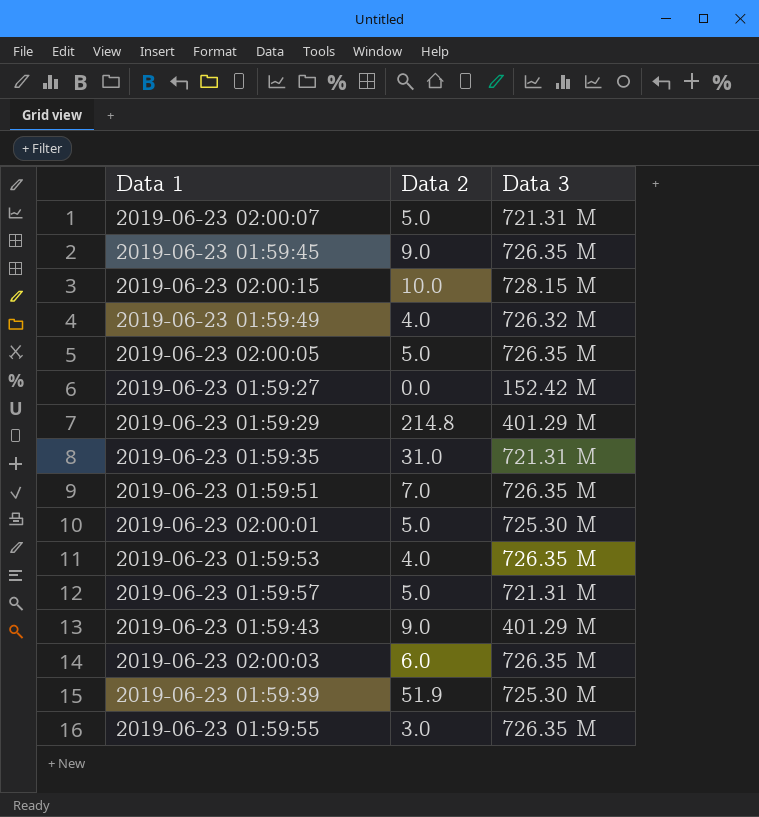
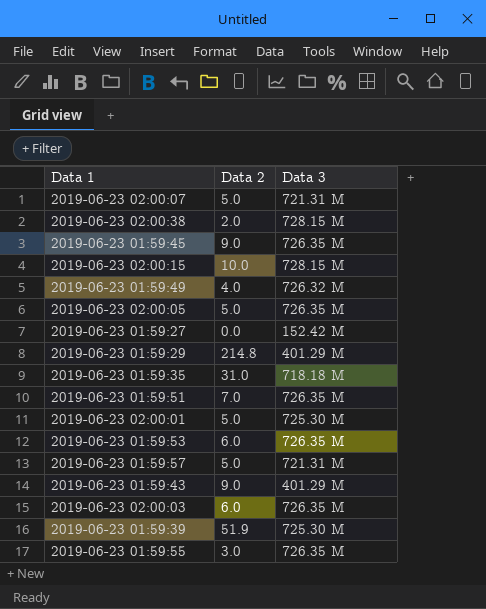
row 2019-06-23 02:00:38: none -> 2.0 | 728.15 M
2019-06-23 01:59:35 | Data 3: 721.31 M -> 718.18 M
2019-06-23 01:59:53 | Data 2: 4.0 -> 6.0

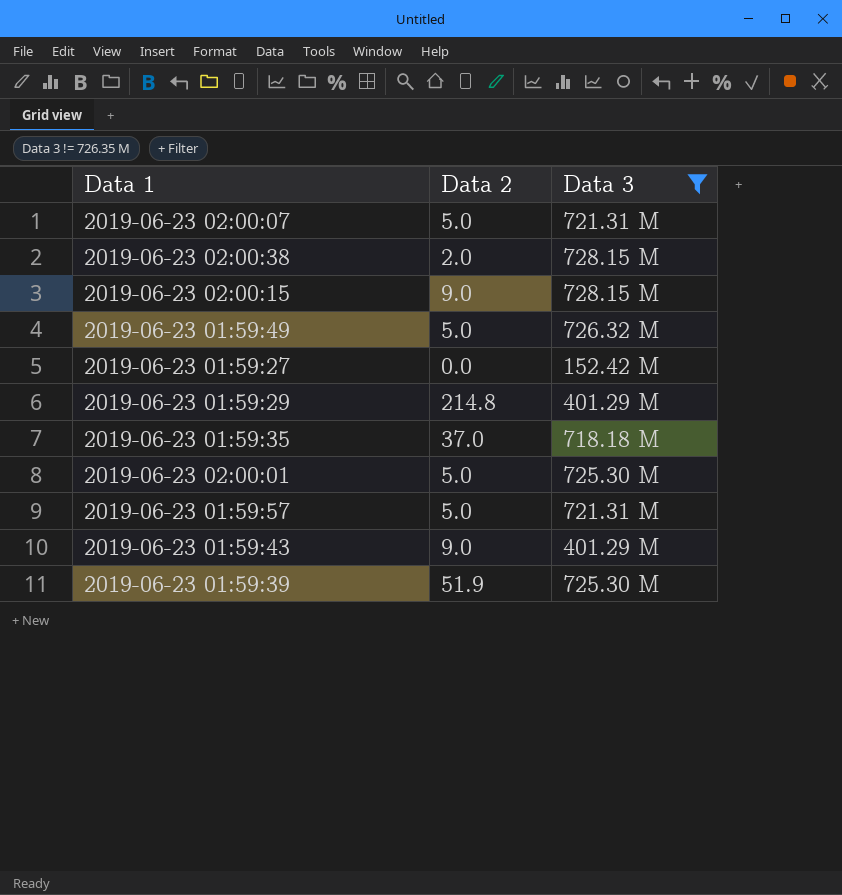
filter: none -> Data 3 != 726.35 M
2019-06-23 02:00:15 | Data 2: 10.0 -> 9.0
2019-06-23 01:59:49 | Data 2: 4.0 -> 5.0
2019-06-23 01:59:35 | Data 2: 31.0 -> 37.0

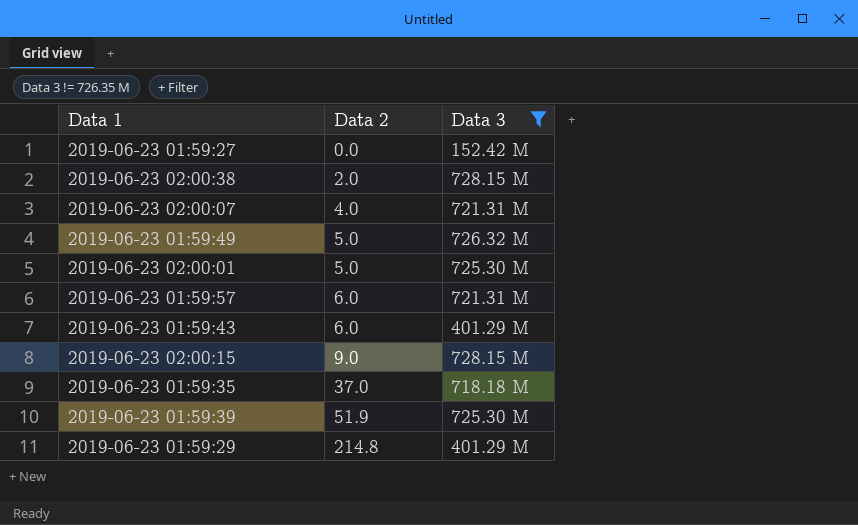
row order: none -> Data 2 ascending
2019-06-23 02:00:07 | Data 2: 5.0 -> 4.0
2019-06-23 01:59:57 | Data 2: 5.0 -> 6.0
2019-06-23 01:59:43 | Data 2: 9.0 -> 6.0

